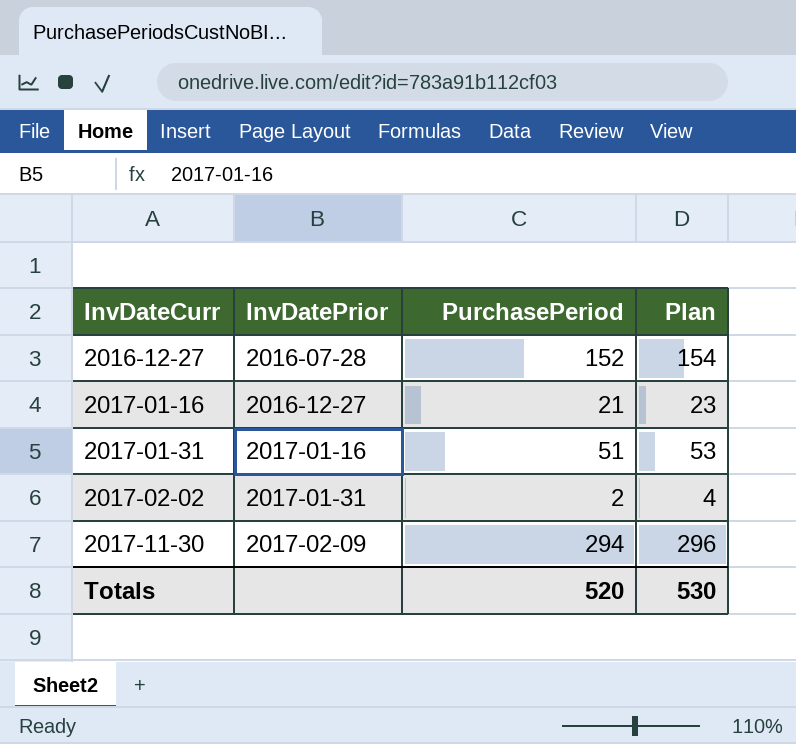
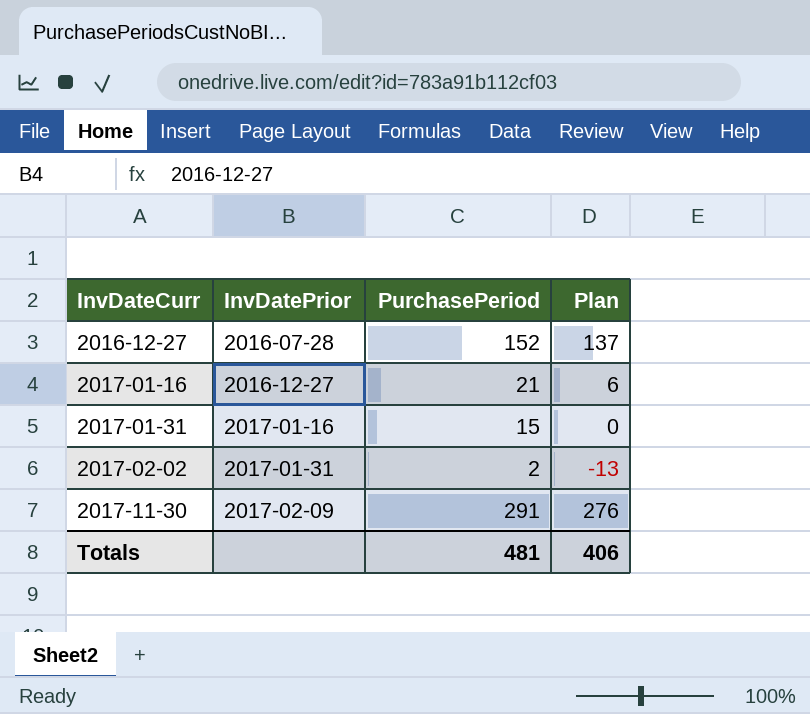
column Plan | formula: [PurchasePeriod] + 2 -> [PurchasePeriod] - 15
2017-01-31 | PurchasePeriod: 51 -> 15
2017-11-30 | PurchasePeriod: 294 -> 291
Totals | PurchasePeriod: 520 -> 481
Totals | Plan: 530 -> 406

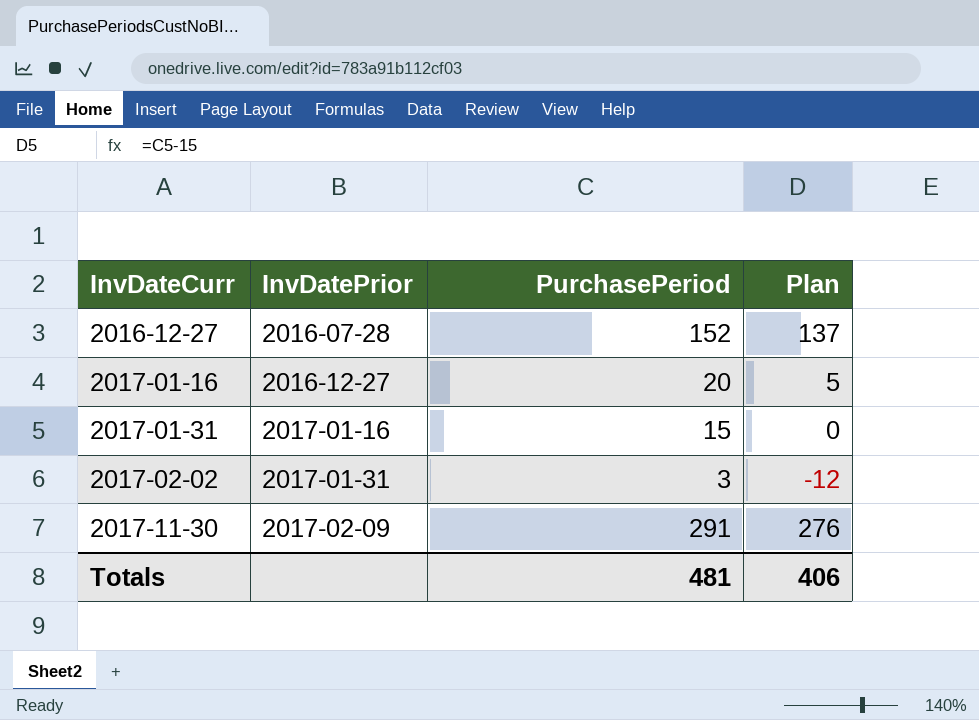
2017-01-16 | PurchasePeriod: 21 -> 20
2017-01-16 | Plan: 6 -> 5
2017-02-02 | PurchasePeriod: 2 -> 3
2017-02-02 | Plan: -13 -> -12

